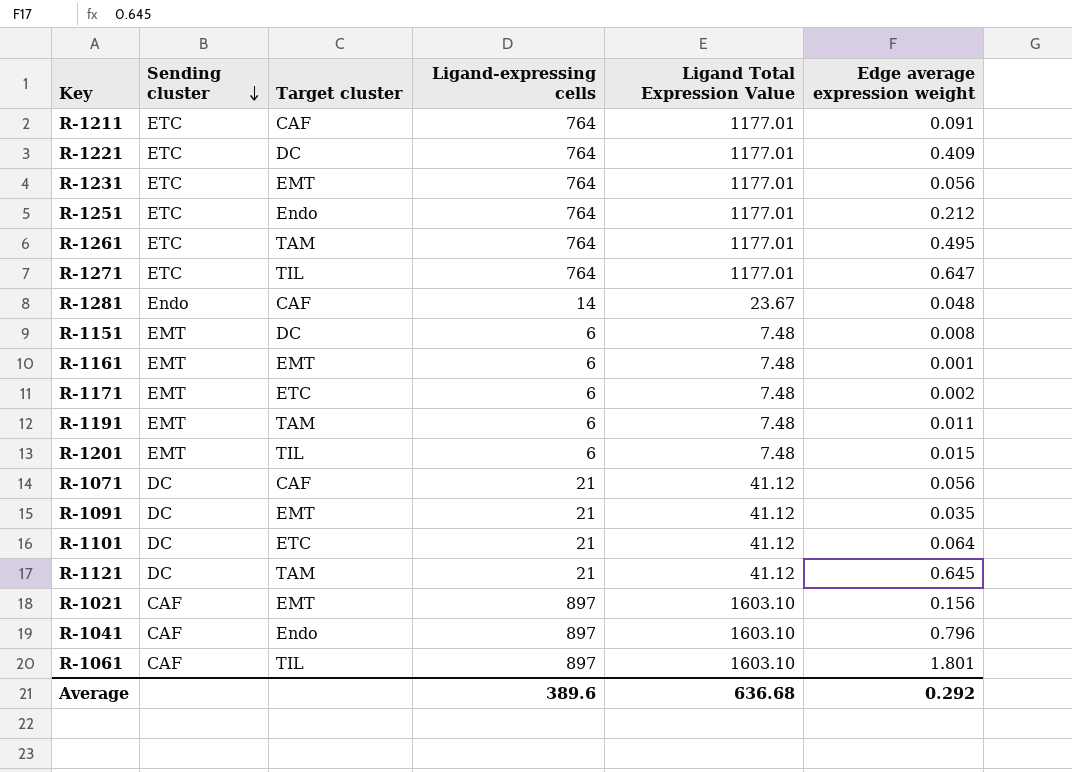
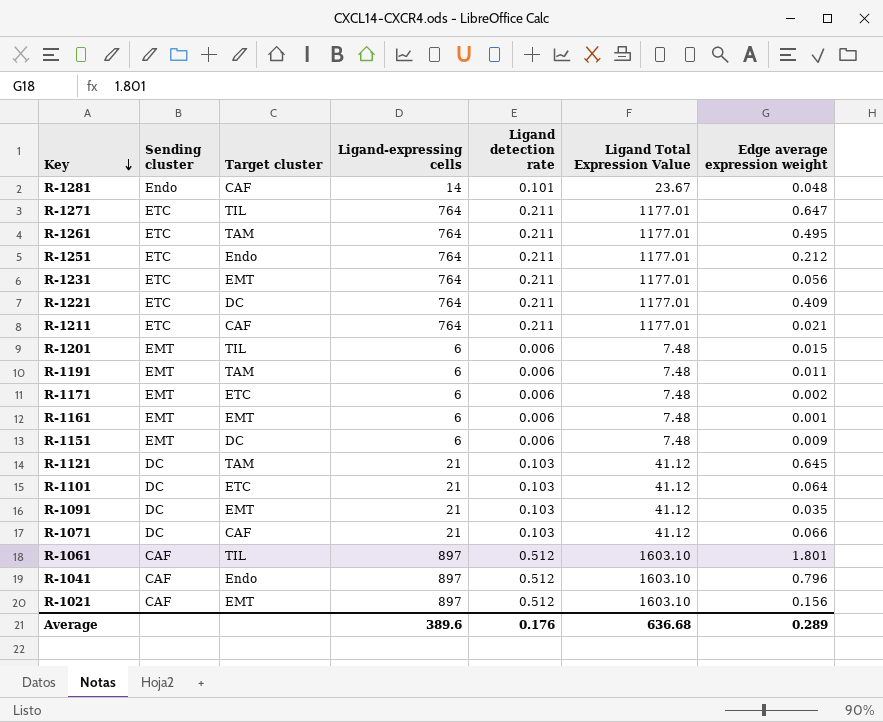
row order: Sending cluster descending -> Key descending
column Ligand detection rate | position: none -> 5
R-1211 | Edge average expression weight: 0.091 -> 0.021
R-1151 | Edge average expression weight: 0.008 -> 0.009
R-1071 | Edge average expression weight: 0.056 -> 0.066
Average | Edge average expression weight: 0.292 -> 0.289

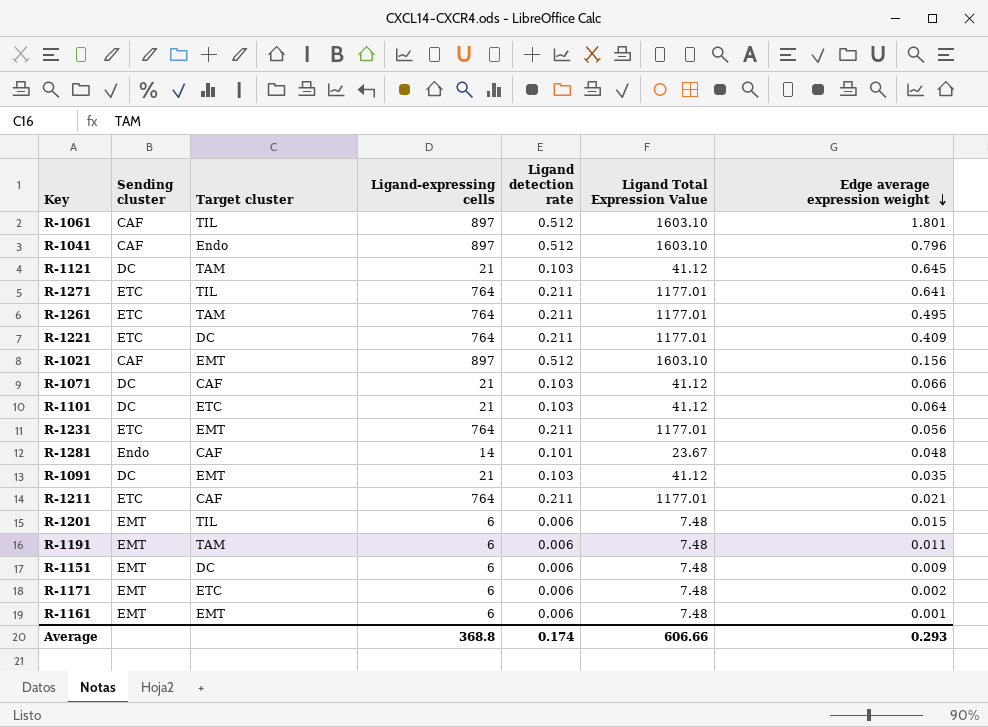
row order: Key descending -> Edge average expression weight descending
row R-1251: ETC | Endo | 764 | 0.211 | 1177.01 | 0.212 -> none
R-1271 | Edge average expression weight: 0.647 -> 0.641
Average | Ligand-expressing cells: 389.6 -> 368.8
Average | Ligand detection rate: 0.176 -> 0.174
Average | Ligand Total Expression Value: 636.68 -> 606.66
Average | Edge average expression weight: 0.289 -> 0.293

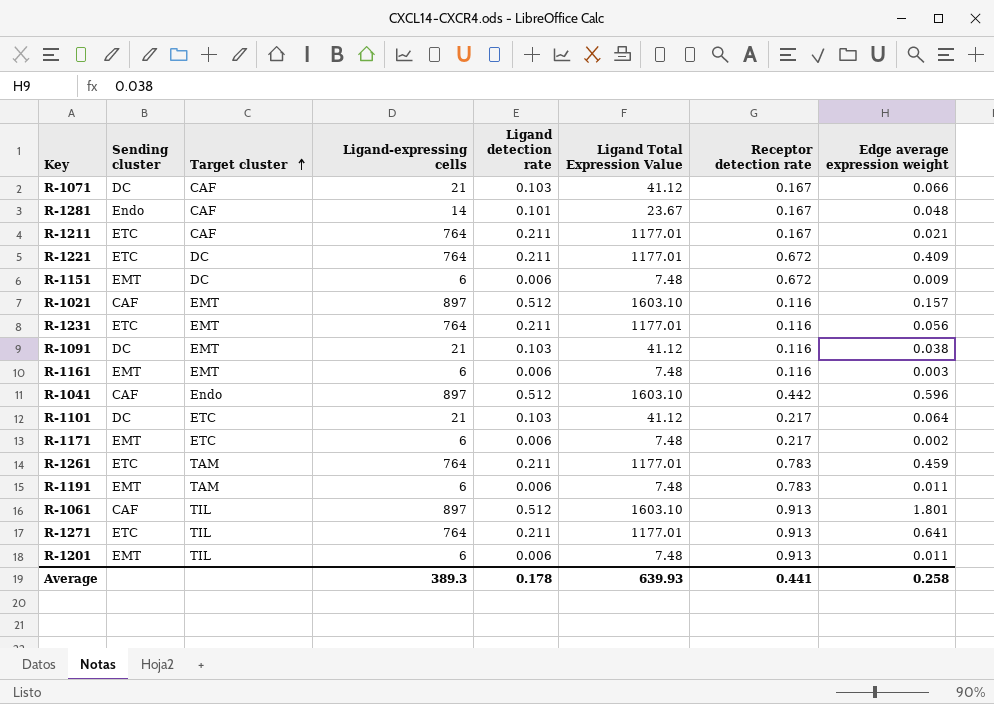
row order: Edge average expression weight descending -> Target cluster ascending
column Receptor detection rate | position: none -> 7
row R-1121: DC | TAM | 21 | 0.103 | 41.12 | 0.645 -> none
R-1021 | Edge average expression weight: 0.156 -> 0.157
R-1091 | Edge average expression weight: 0.035 -> 0.038
R-1161 | Edge average expression weight: 0.001 -> 0.003
R-1041 | Edge average expression weight: 0.796 -> 0.596
R-1261 | Edge average expression weight: 0.495 -> 0.459
R-1201 | Edge average expression weight: 0.015 -> 0.011
Average | Ligand-expressing cells: 368.8 -> 389.3
Average | Ligand detection rate: 0.174 -> 0.178
Average | Ligand Total Expression Value: 606.66 -> 639.93
Average | Edge average expression weight: 0.293 -> 0.258

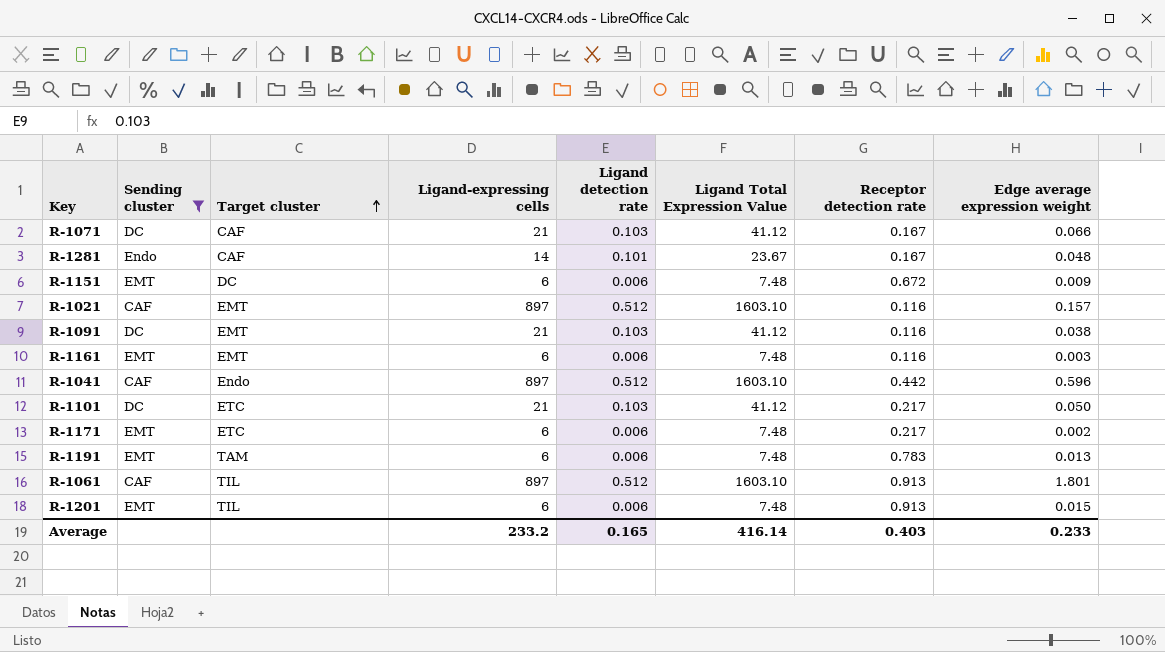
filter: none -> Sending cluster != ETC
R-1101 | Edge average expression weight: 0.064 -> 0.050
R-1191 | Edge average expression weight: 0.011 -> 0.013
R-1201 | Edge average expression weight: 0.011 -> 0.015
Average | Ligand-expressing cells: 389.3 -> 233.2
Average | Ligand detection rate: 0.178 -> 0.165
Average | Ligand Total Expression Value: 639.93 -> 416.14
Average | Receptor detection rate: 0.441 -> 0.403
Average | Edge average expression weight: 0.258 -> 0.233

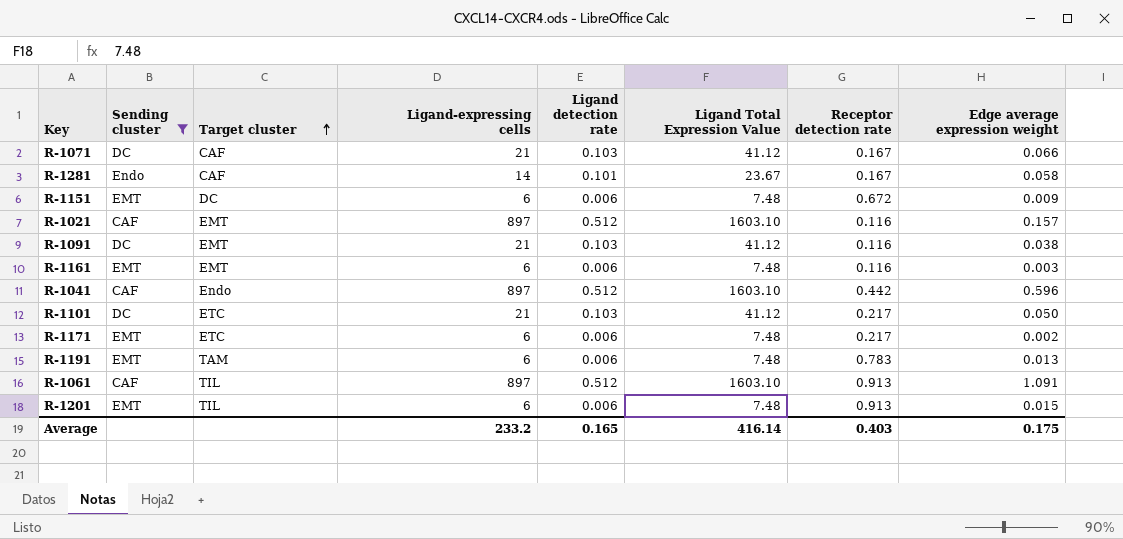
R-1281 | Edge average expression weight: 0.048 -> 0.058
R-1061 | Edge average expression weight: 1.801 -> 1.091
Average | Edge average expression weight: 0.233 -> 0.175

